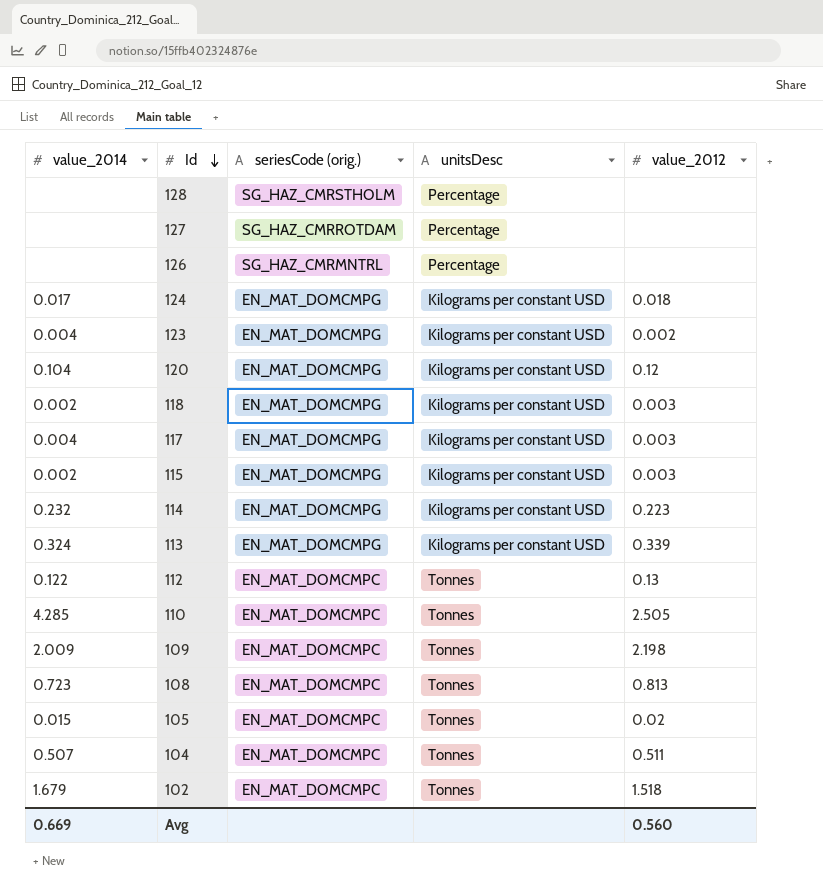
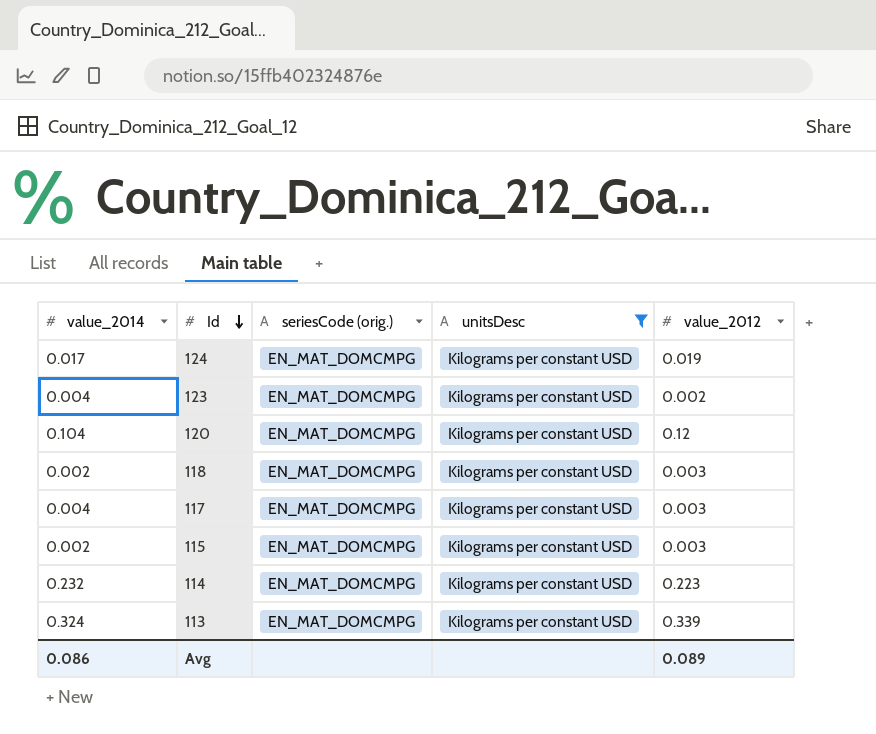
filter: none -> unitsDesc = Kilograms per constant USD
124 | value_2012: 0.018 -> 0.019
Avg | value_2014: 0.669 -> 0.086
Avg | value_2012: 0.560 -> 0.089

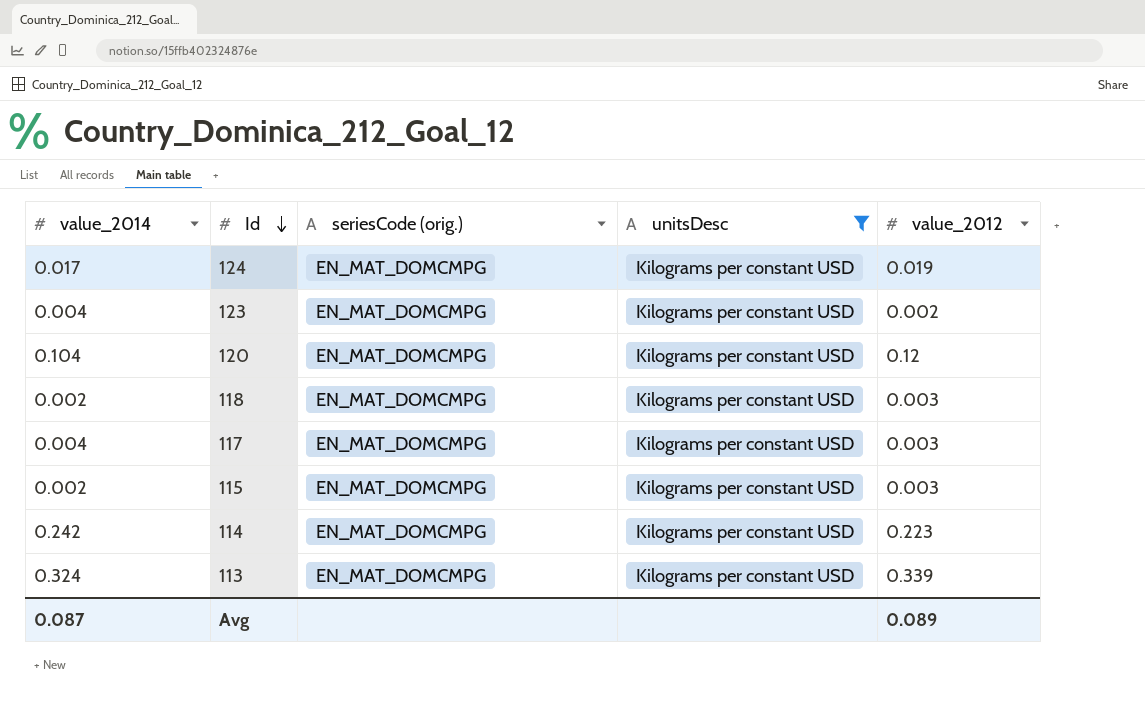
114 | value_2014: 0.232 -> 0.242
Avg | value_2014: 0.086 -> 0.087

